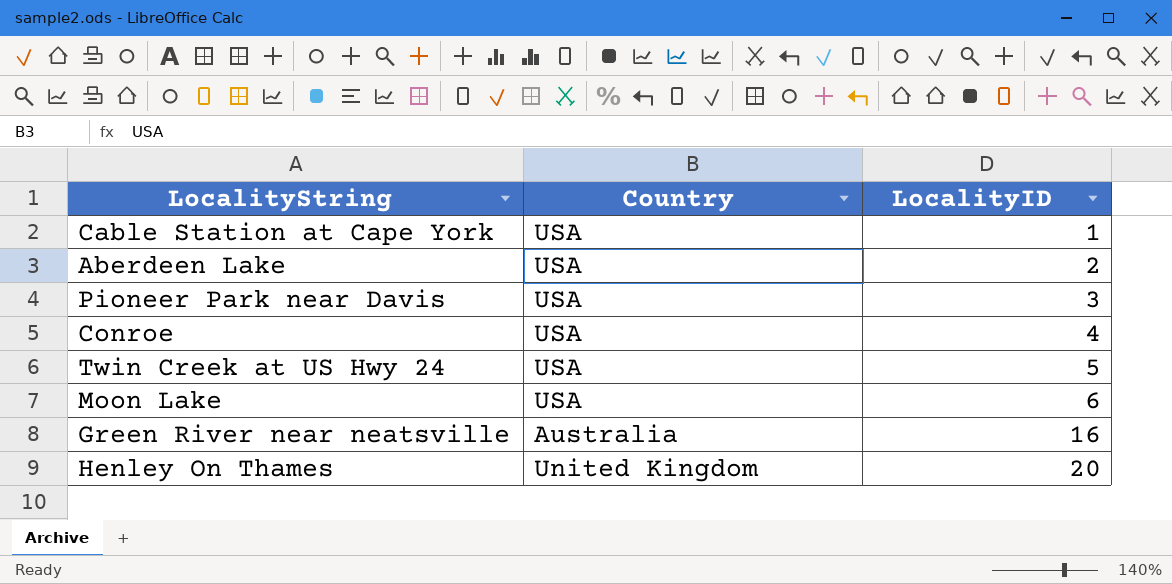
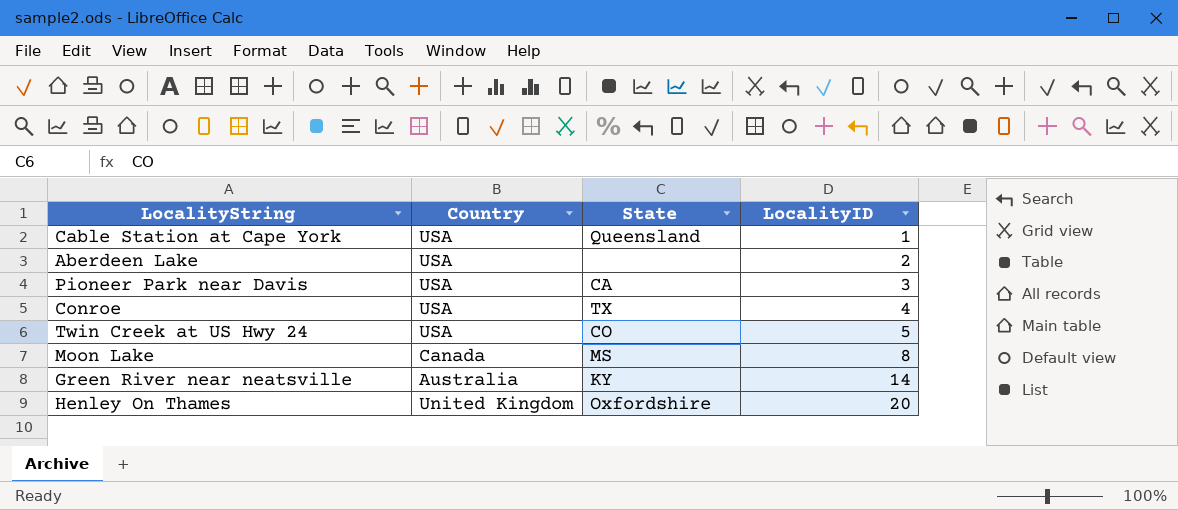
column State | position: none -> 3
Moon Lake | Country: USA -> Canada
Moon Lake | LocalityID: 6 -> 8
Green River near neatsville | LocalityID: 16 -> 14

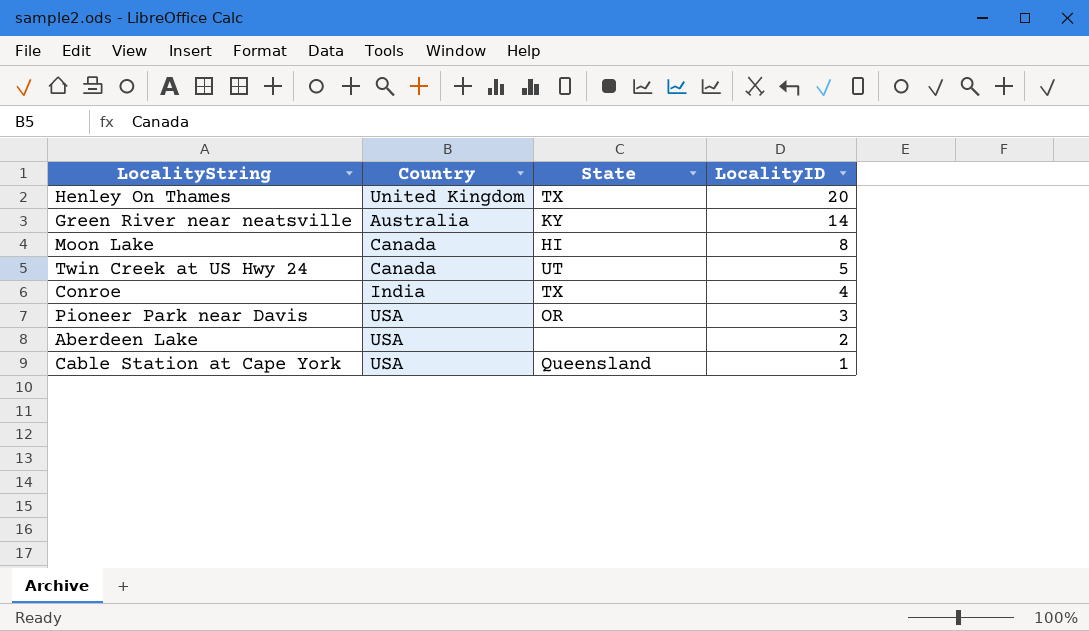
row order: LocalityID ascending -> LocalityID descending
Henley On Thames | State: Oxfordshire -> TX
Moon Lake | State: MS -> HI
Twin Creek at US Hwy 24 | Country: USA -> Canada
Twin Creek at US Hwy 24 | State: CO -> UT
Conroe | Country: USA -> India
Pioneer Park near Davis | State: CA -> OR

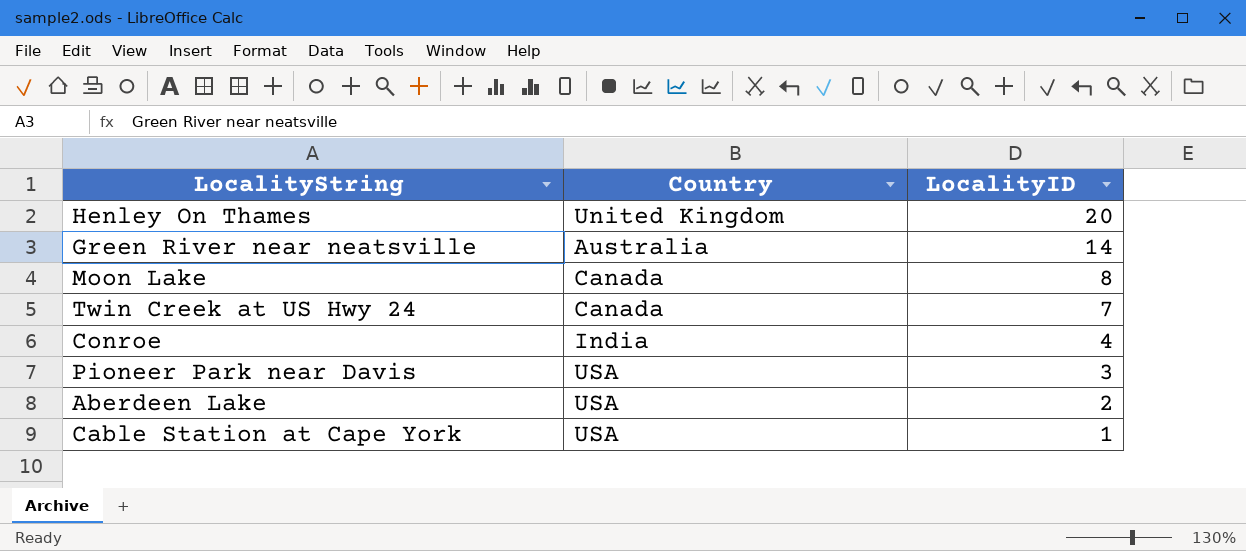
column State | position: 3 -> none
Twin Creek at US Hwy 24 | LocalityID: 5 -> 7

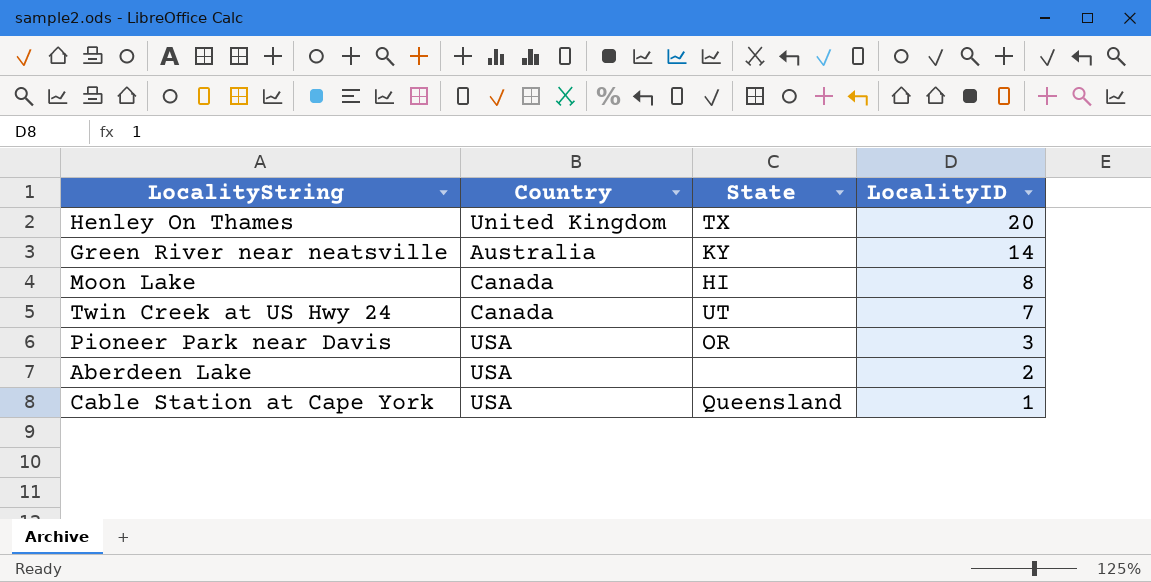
column State | position: none -> 3
row Conroe: India | 4 -> none

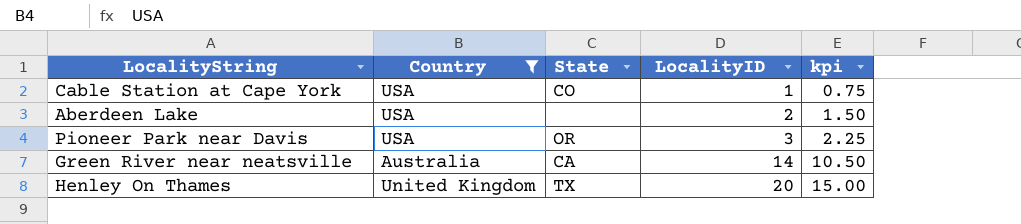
filter: none -> Country != Canada
row order: LocalityID descending -> LocalityID ascending
column kpi | formula: none -> [LocalityID] * 0.75
Cable Station at Cape York | State: Queensland -> CO
Green River near neatsville | State: KY -> CA

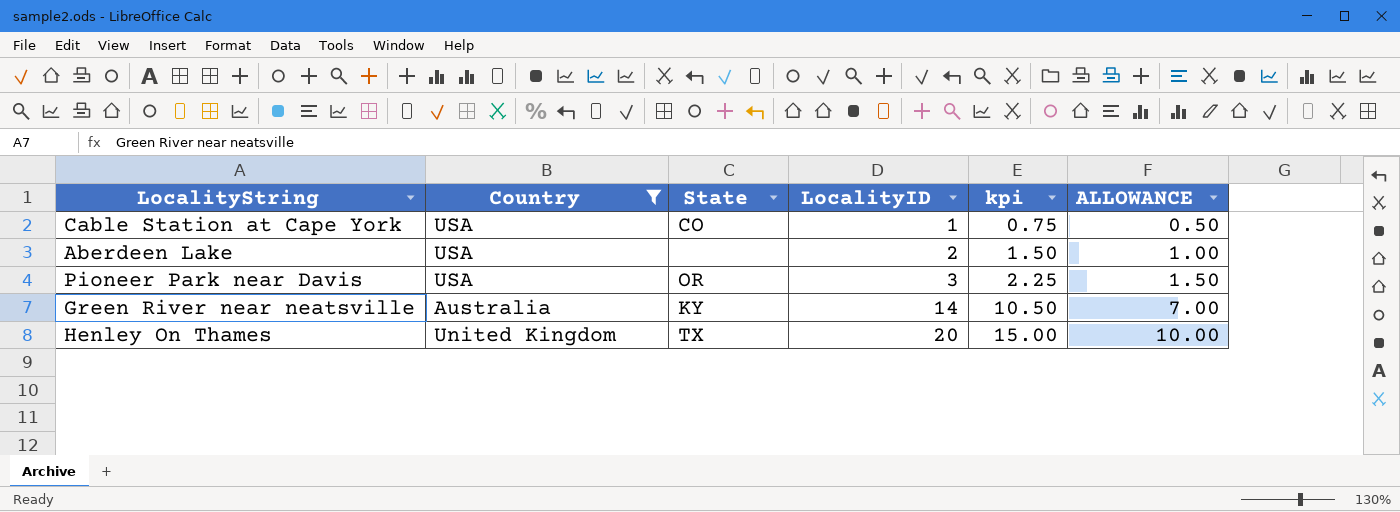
column ALLOWANCE | formula: none -> [LocalityID] * 0.5
Green River near neatsville | State: CA -> KY

